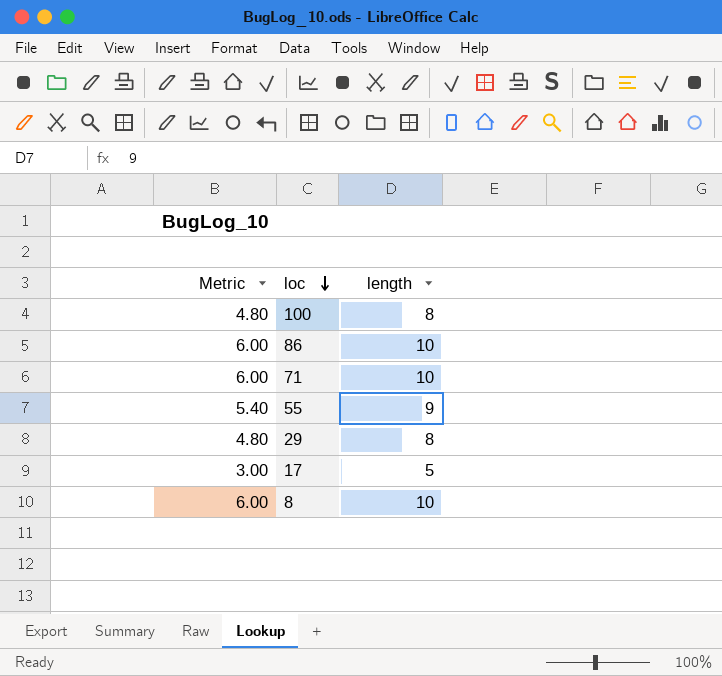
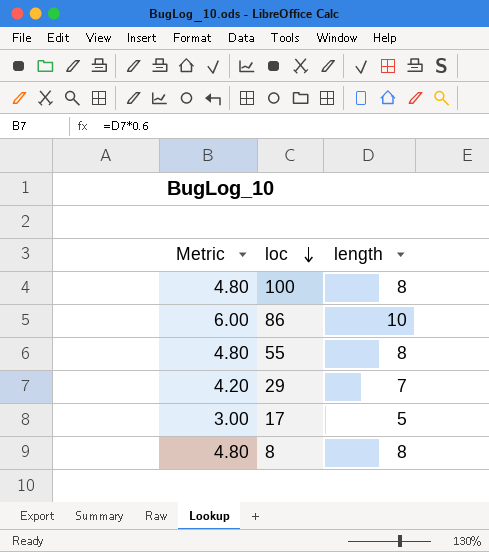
row 71: 6.00 | 10 -> none
55 | Metric: 5.40 -> 4.80
55 | length: 9 -> 8
29 | Metric: 4.80 -> 4.20
29 | length: 8 -> 7
8 | Metric: 6.00 -> 4.80
8 | length: 10 -> 8

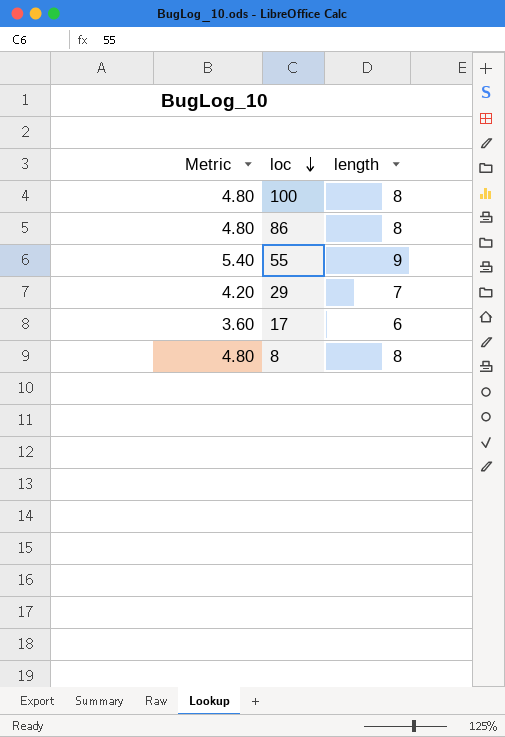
86 | Metric: 6.00 -> 4.80
86 | length: 10 -> 8
55 | Metric: 4.80 -> 5.40
55 | length: 8 -> 9
17 | Metric: 3.00 -> 3.60
17 | length: 5 -> 6

